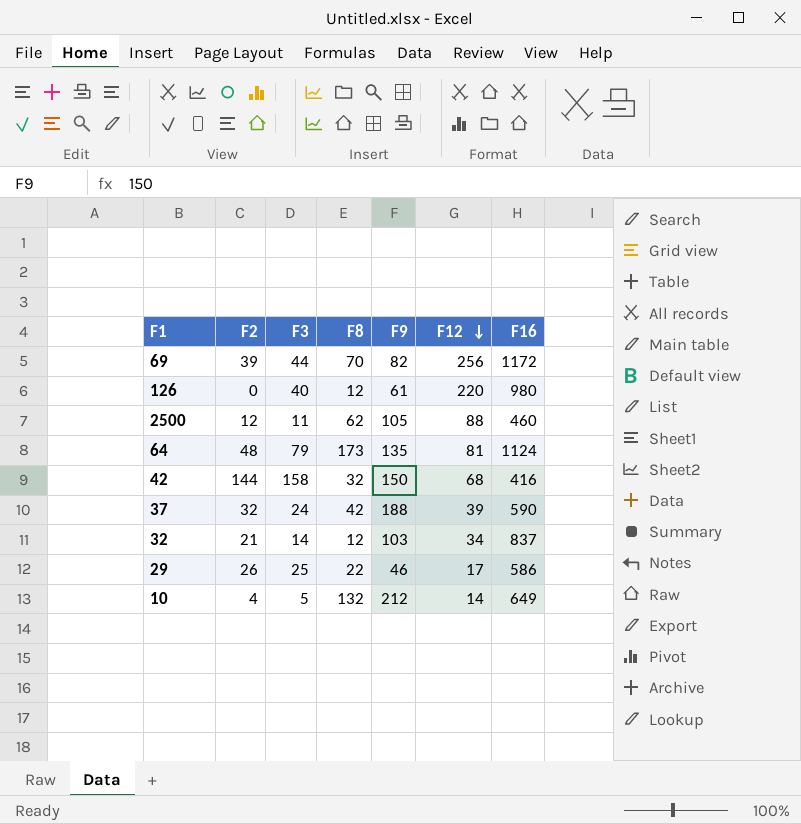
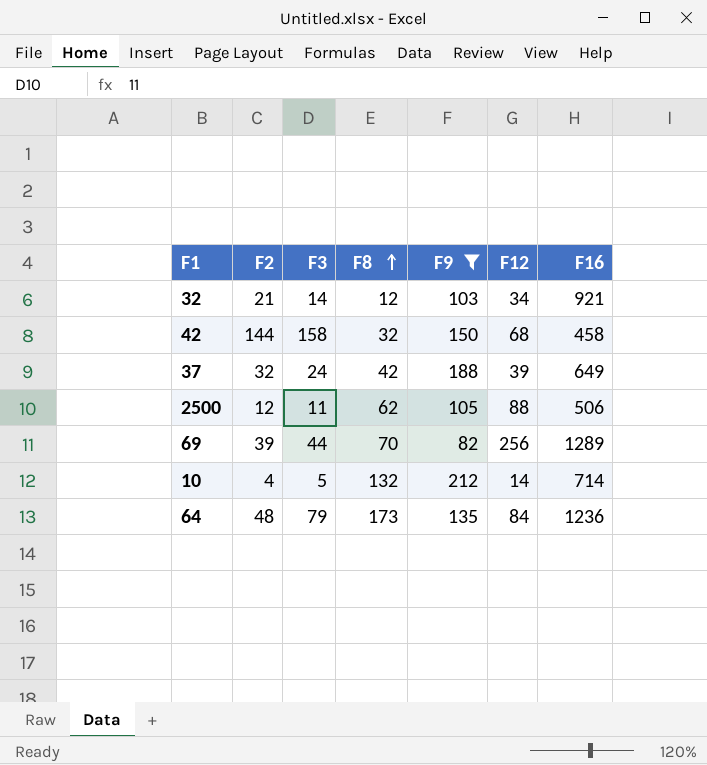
filter: none -> F9 >= 82
row order: F12 descending -> F8 ascending
32 | F16: 837 -> 921
42 | F16: 416 -> 458
37 | F16: 590 -> 649
2500 | F16: 460 -> 506
69 | F16: 1172 -> 1289
10 | F16: 649 -> 714
64 | F12: 81 -> 84
64 | F16: 1124 -> 1236

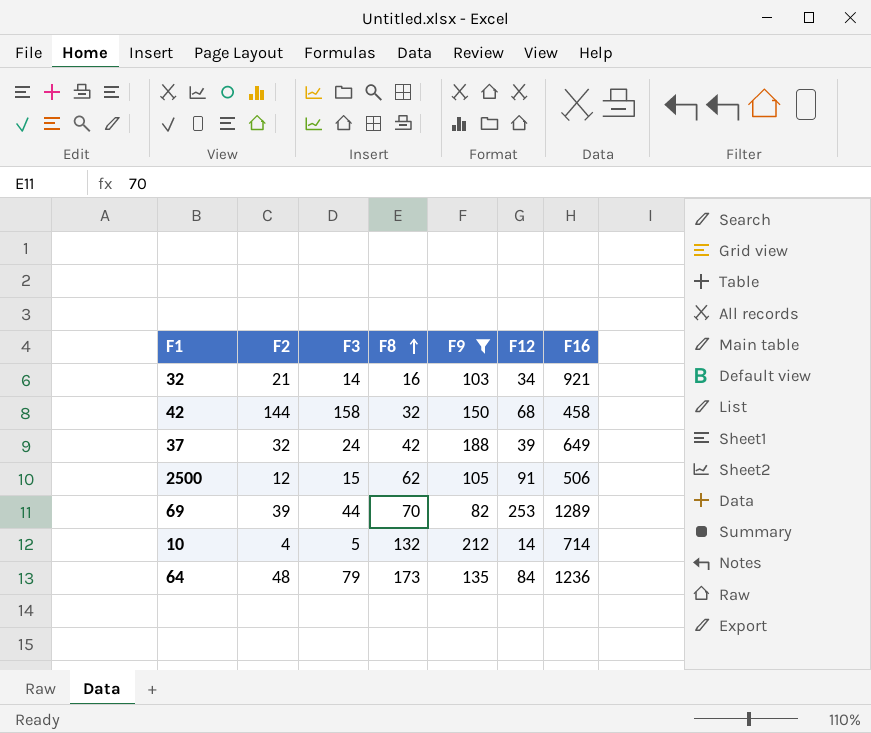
32 | F8: 12 -> 16
2500 | F3: 11 -> 15
2500 | F12: 88 -> 91
69 | F12: 256 -> 253

